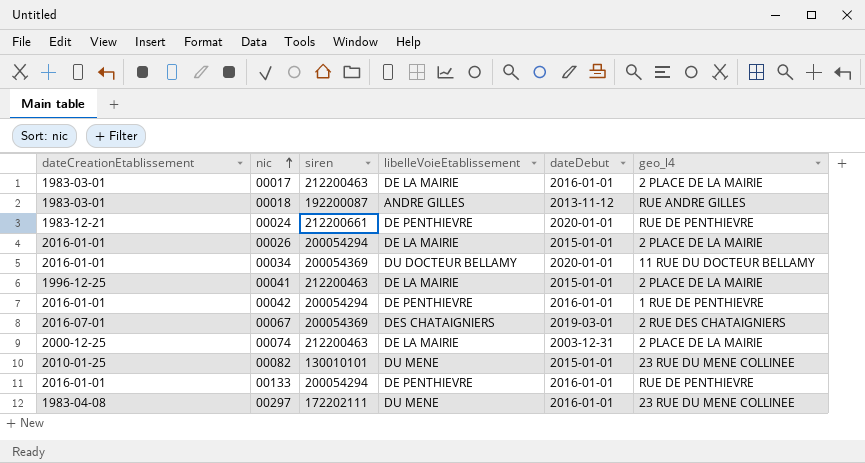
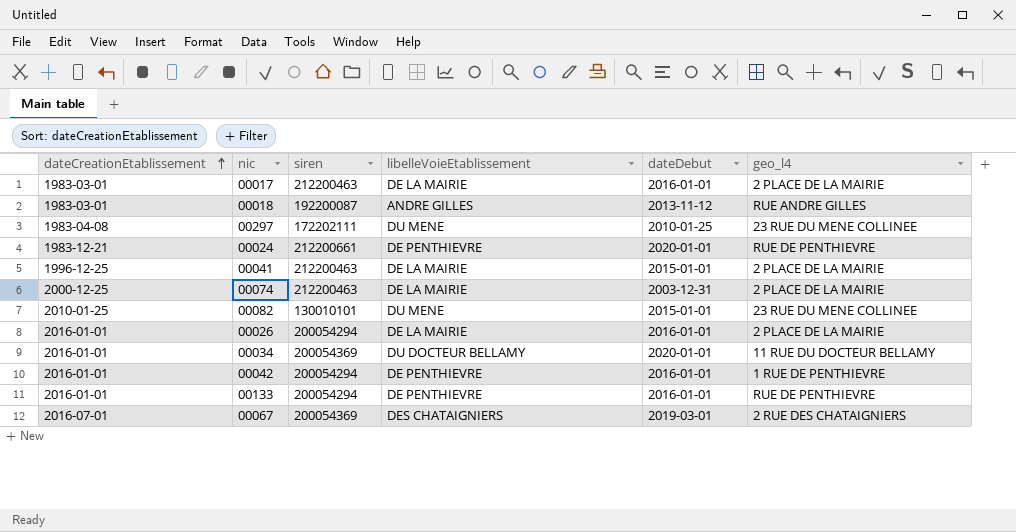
row order: nic ascending -> dateCreationEtablissement ascending
00297 | dateDebut: 2016-01-01 -> 2010-01-25
00026 | dateDebut: 2015-01-01 -> 2016-01-01

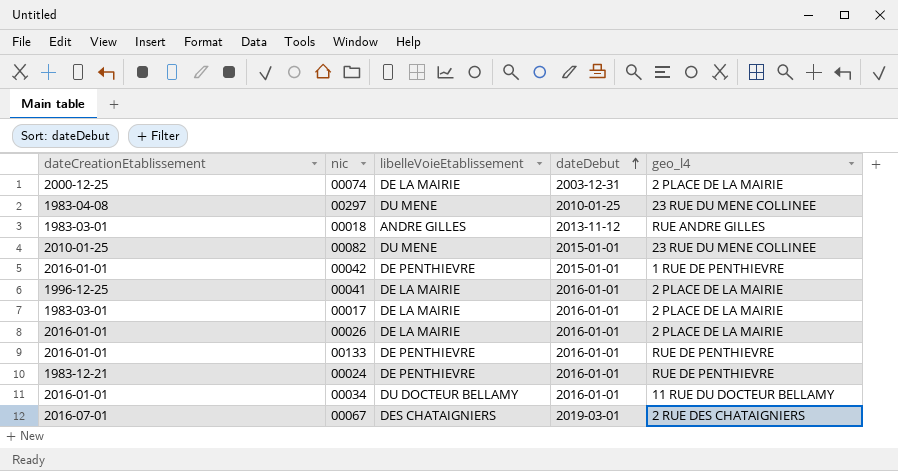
row order: dateCreationEtablissement ascending -> dateDebut ascending
column siren | position: 3 -> none
00042 | dateDebut: 2016-01-01 -> 2015-01-01
00041 | dateDebut: 2015-01-01 -> 2016-01-01
00024 | dateDebut: 2020-01-01 -> 2016-01-01
00034 | dateDebut: 2020-01-01 -> 2016-01-01

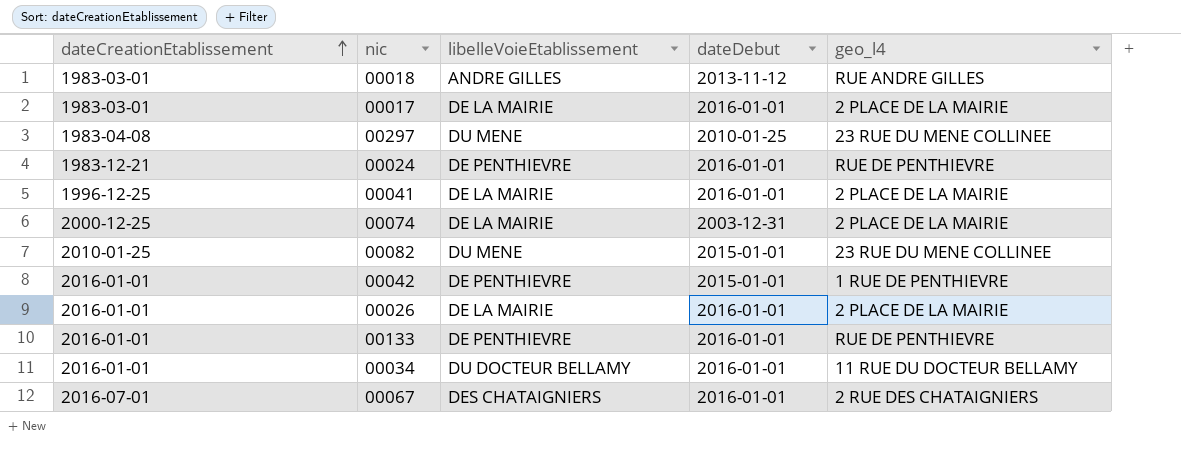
row order: dateDebut ascending -> dateCreationEtablissement ascending
00067 | dateDebut: 2019-03-01 -> 2016-01-01

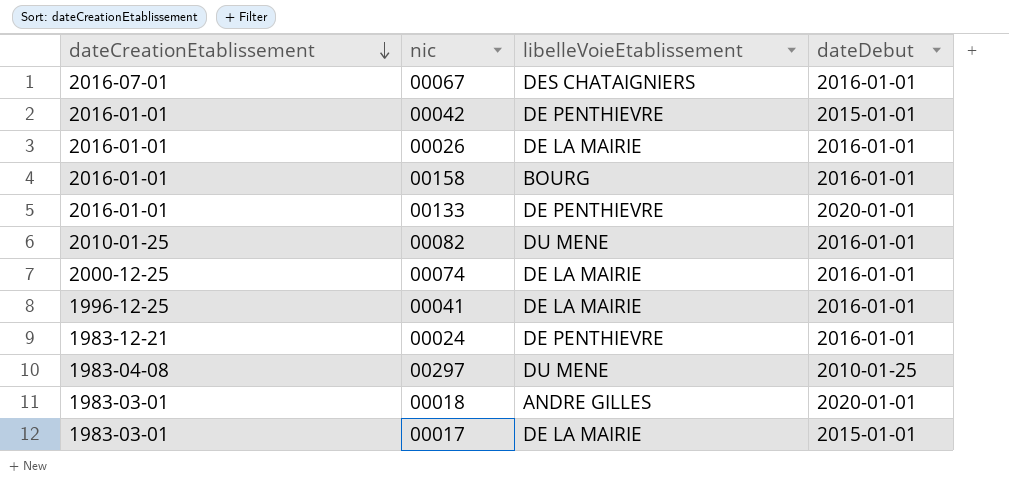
row order: dateCreationEtablissement ascending -> dateCreationEtablissement descending
column geo_l4 | position: 5 -> none
row 00034: 2016-01-01 | DU DOCTEUR BELLAMY | 2016-01-01 | 11 RUE DU DOCTEUR BELLAMY -> none
row 00158: none -> 2016-01-01 | BOURG | 2016-01-01
00133 | dateDebut: 2016-01-01 -> 2020-01-01
00082 | dateDebut: 2015-01-01 -> 2016-01-01
00074 | dateDebut: 2003-12-31 -> 2016-01-01
00018 | dateDebut: 2013-11-12 -> 2020-01-01
00017 | dateDebut: 2016-01-01 -> 2015-01-01

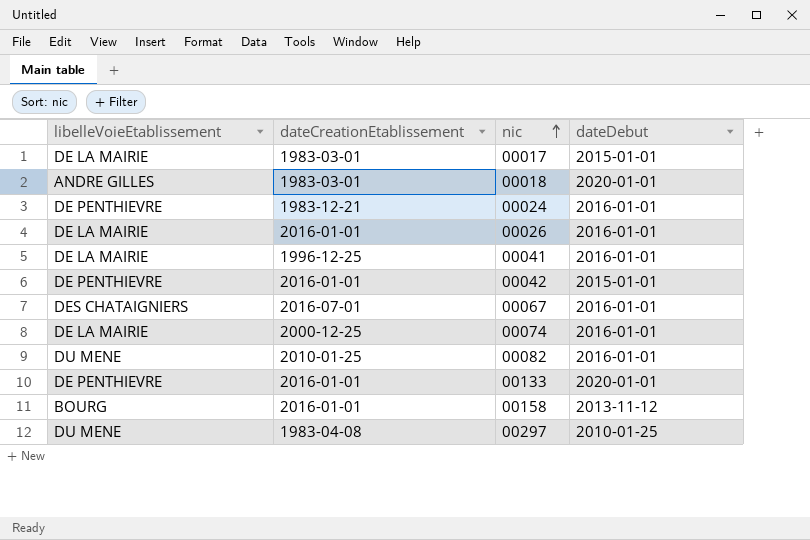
row order: dateCreationEtablissement descending -> nic ascending
column libelleVoieEtablissement | position: 3 -> 1
00158 | dateDebut: 2016-01-01 -> 2013-11-12

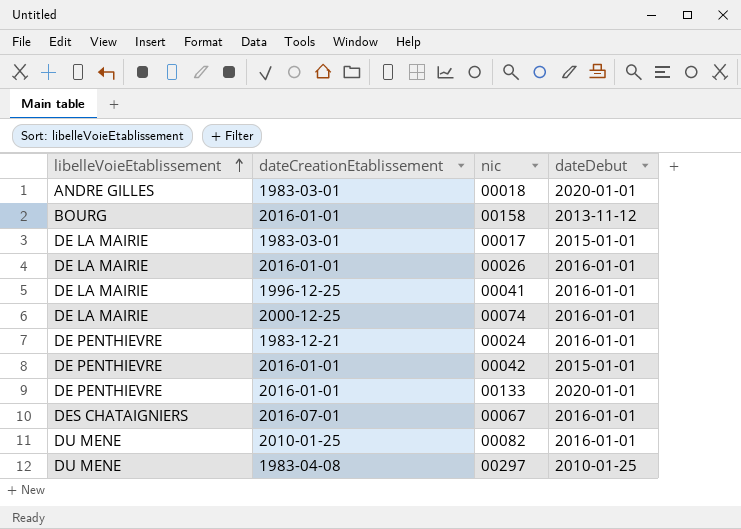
row order: nic ascending -> libelleVoieEtablissement ascending

